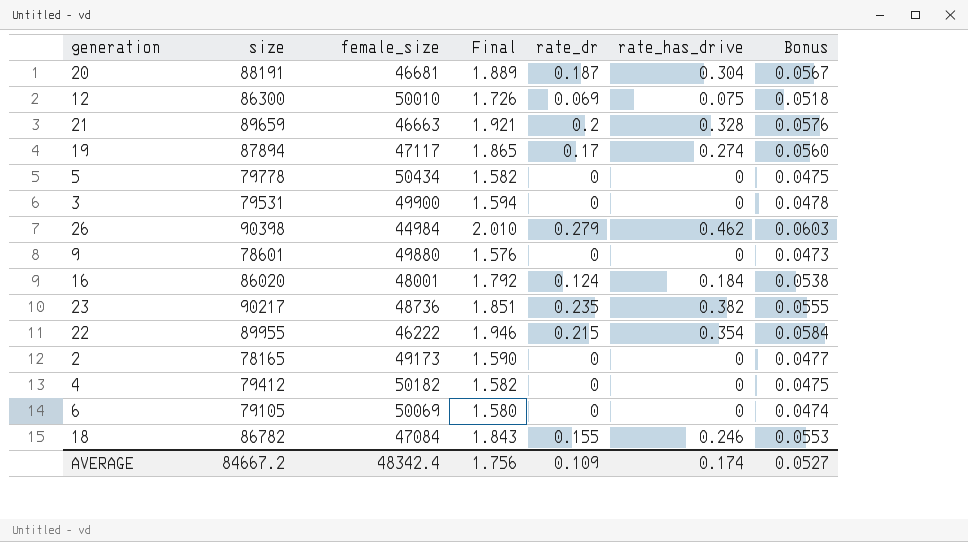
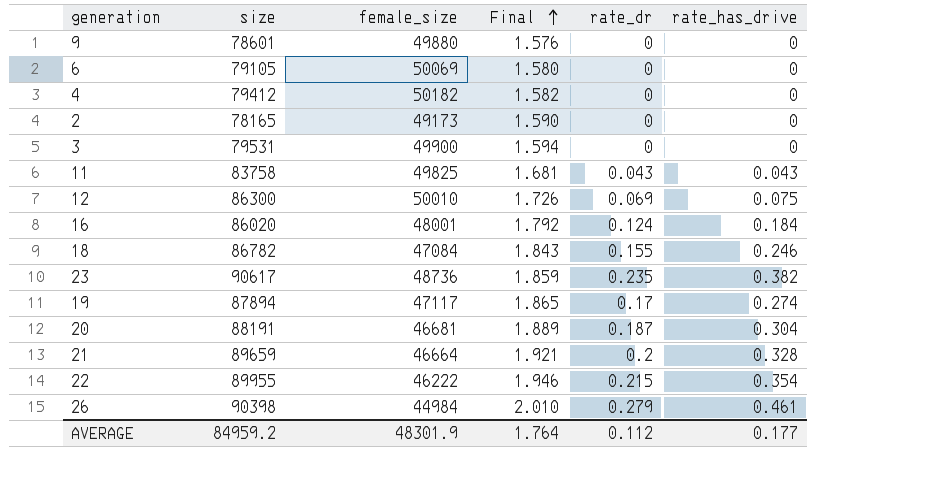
row order: none -> Final ascending
column Bonus | formula: [Final] * 0.03 -> none
row 5: 79778 | 50434 | 1.582 | 0 | 0 | 0.0475 -> none
row 11: none -> 83758 | 49825 | 1.681 | 0.043 | 0.043
23 | size: 90217 -> 90617
23 | Final: 1.851 -> 1.859
21 | female_size: 46663 -> 46664
26 | rate_has_drive: 0.462 -> 0.461
AVERAGE | size: 84667.2 -> 84959.2
AVERAGE | female_size: 48342.4 -> 48301.9
AVERAGE | Final: 1.756 -> 1.764
AVERAGE | rate_dr: 0.109 -> 0.112
AVERAGE | rate_has_drive: 0.174 -> 0.177

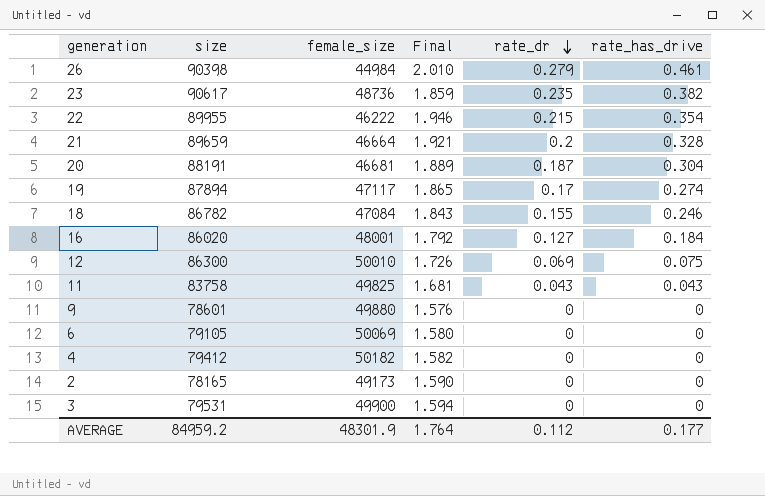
row order: Final ascending -> rate_dr descending
16 | rate_dr: 0.124 -> 0.127

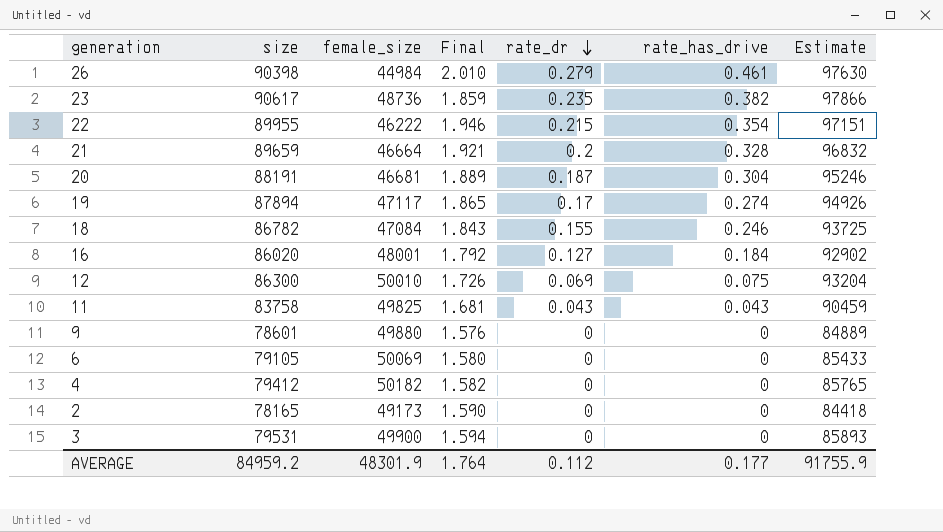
column Estimate | formula: none -> [size] * 1.08

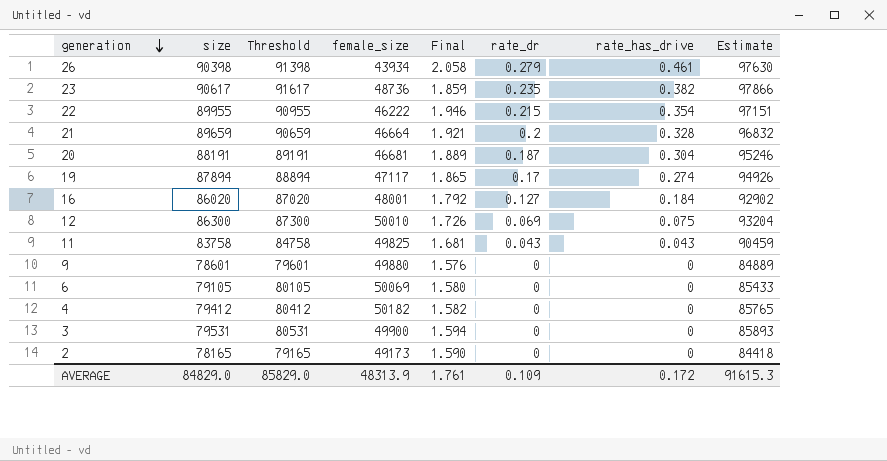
row order: rate_dr descending -> generation descending
column Threshold | formula: none -> [size] + 1000
row 18: 86782 | 47084 | 1.843 | 0.155 | 0.246 | 93725 -> none
26 | female_size: 44984 -> 43934
26 | Final: 2.010 -> 2.058
AVERAGE | size: 84959.2 -> 84829.0
AVERAGE | female_size: 48301.9 -> 48313.9
AVERAGE | Final: 1.764 -> 1.761
AVERAGE | rate_dr: 0.112 -> 0.109
AVERAGE | rate_has_drive: 0.177 -> 0.172
AVERAGE | Estimate: 91755.9 -> 91615.3

